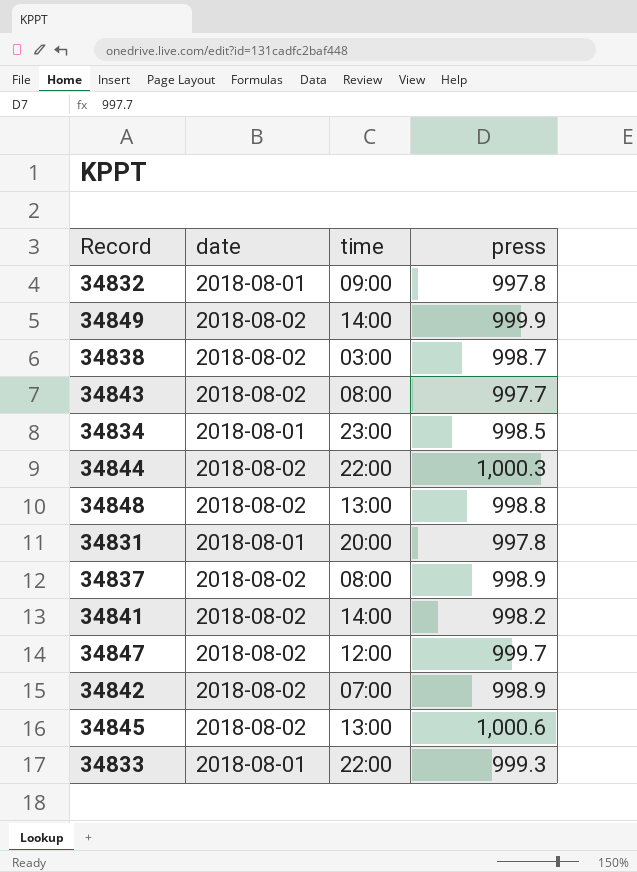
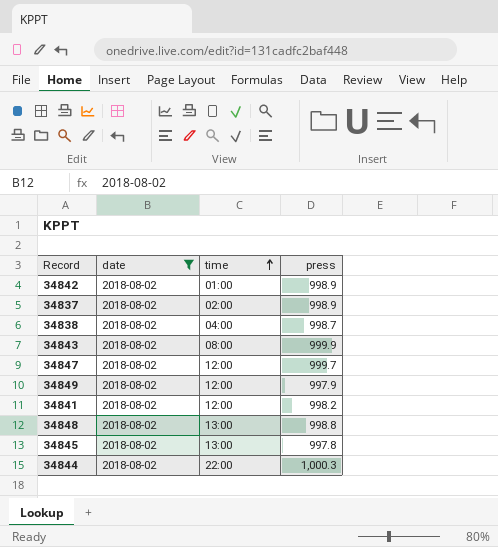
filter: none -> date = 2018-08-02
row order: none -> time ascending
34842 | time: 07:00 -> 01:00
34837 | time: 08:00 -> 02:00
34838 | time: 03:00 -> 04:00
34843 | press: 997.7 -> 999.9
34849 | time: 14:00 -> 12:00
34849 | press: 999.9 -> 997.9
34841 | time: 14:00 -> 12:00
34845 | press: 1,000.6 -> 997.8

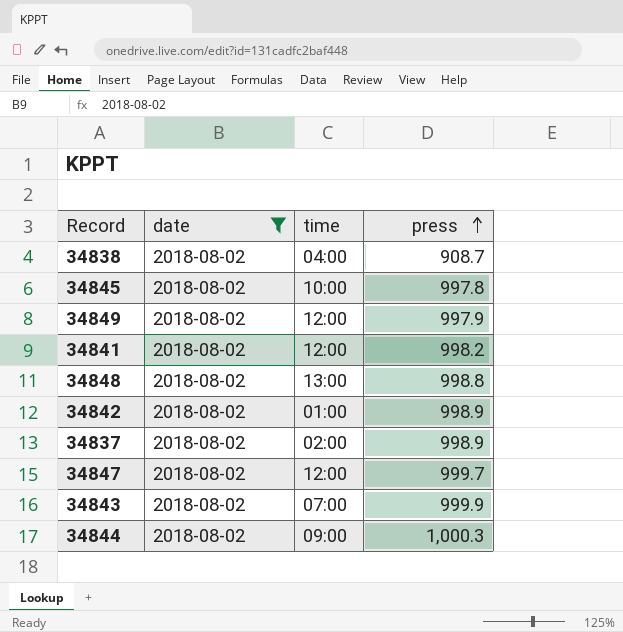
row order: time ascending -> press ascending
34838 | press: 998.7 -> 908.7
34845 | time: 13:00 -> 10:00
34843 | time: 08:00 -> 07:00
34844 | time: 22:00 -> 09:00

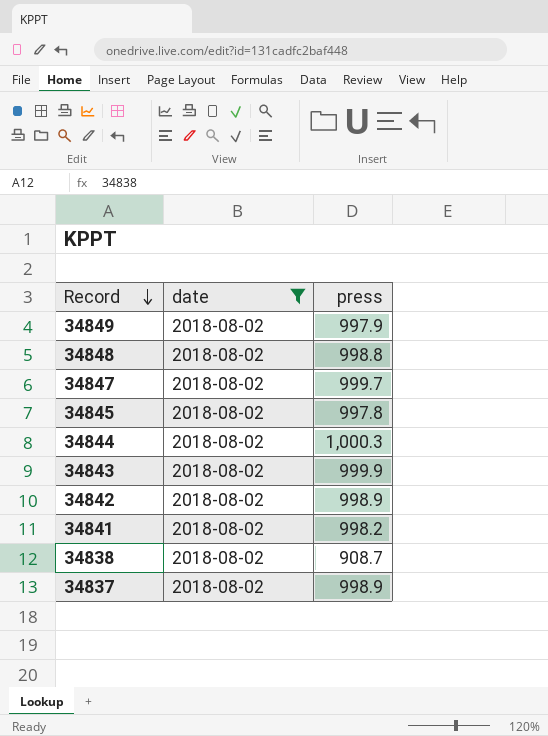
row order: press ascending -> Record descending
column time | position: 3 -> none

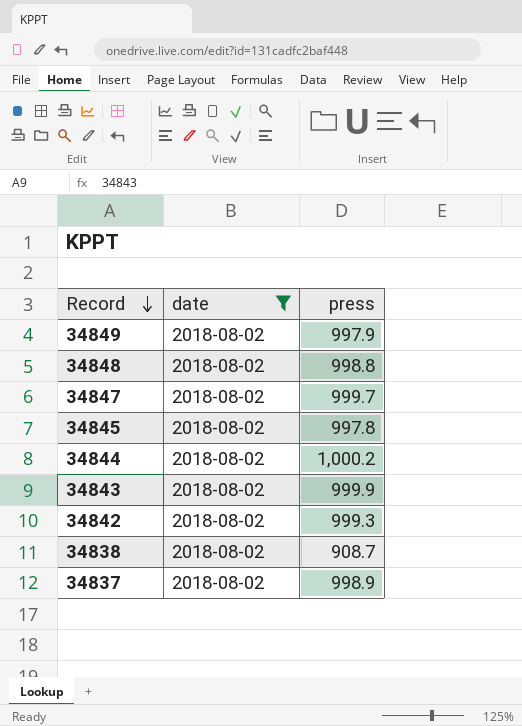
row 34841: 2018-08-02 | 998.2 -> none
34844 | press: 1,000.3 -> 1,000.2
34842 | press: 998.9 -> 999.3

